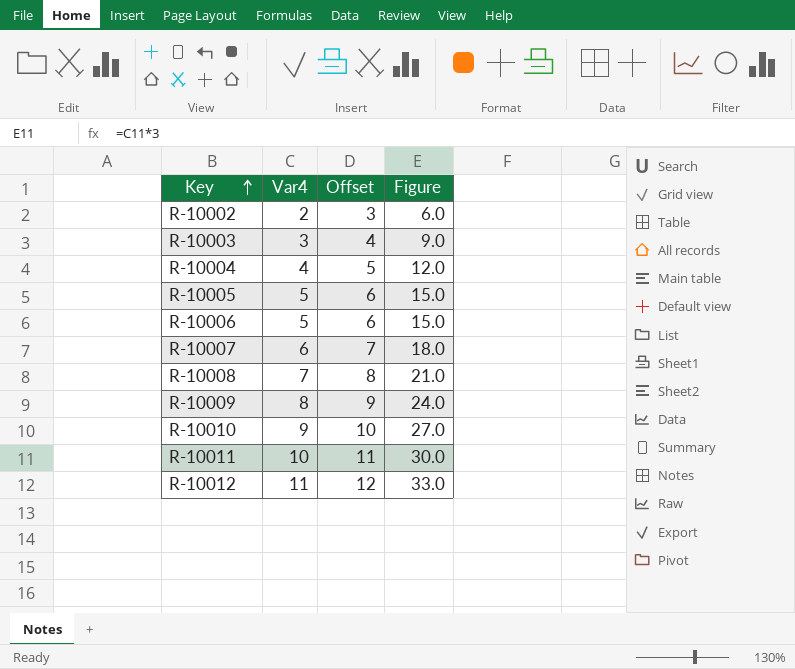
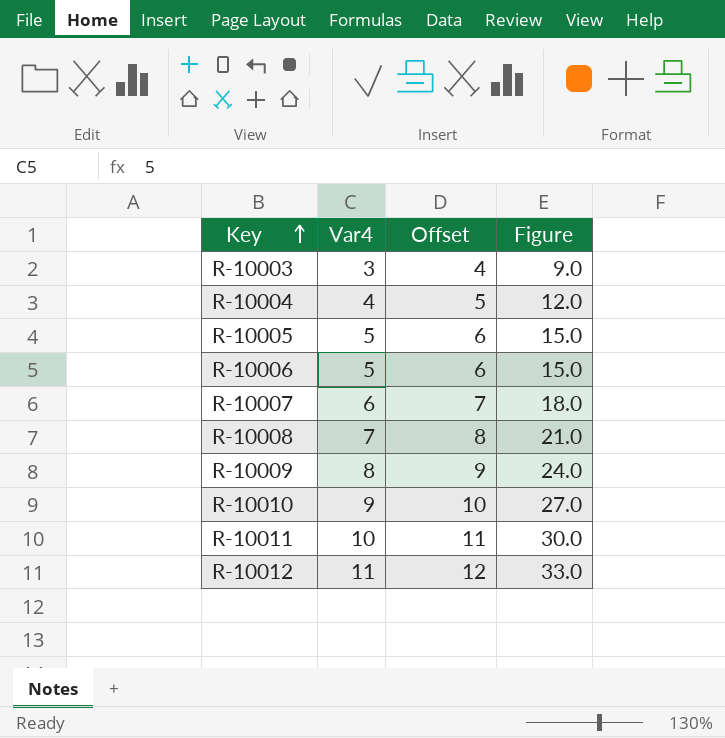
row R-10002: 2 | 3 | 6.0 -> none

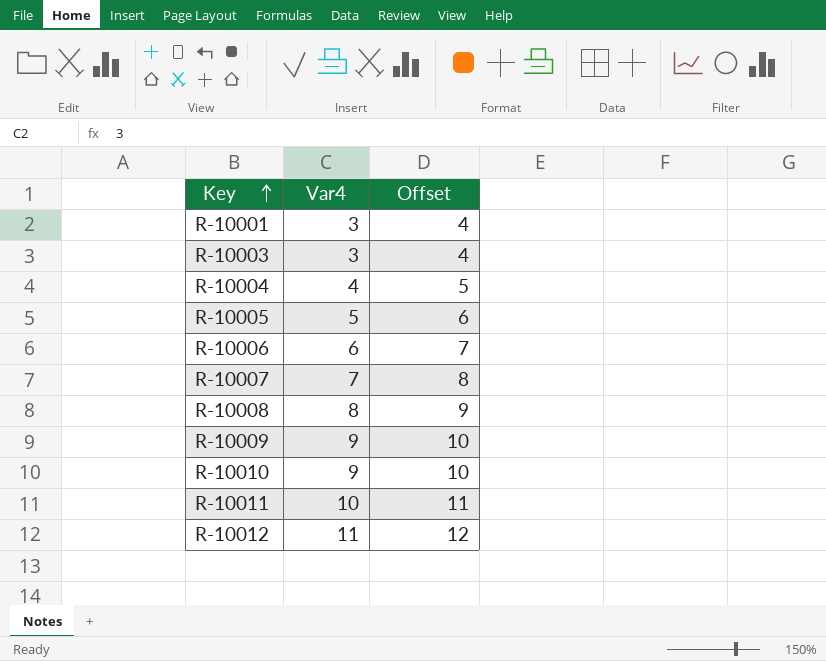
column Figure | formula: [Var4] * 3 -> none
row R-10001: none -> 3 | 4
R-10006 | Var4: 5 -> 6
R-10006 | Offset: 6 -> 7
R-10007 | Var4: 6 -> 7
R-10007 | Offset: 7 -> 8
R-10008 | Var4: 7 -> 8
R-10008 | Offset: 8 -> 9
R-10009 | Var4: 8 -> 9
R-10009 | Offset: 9 -> 10

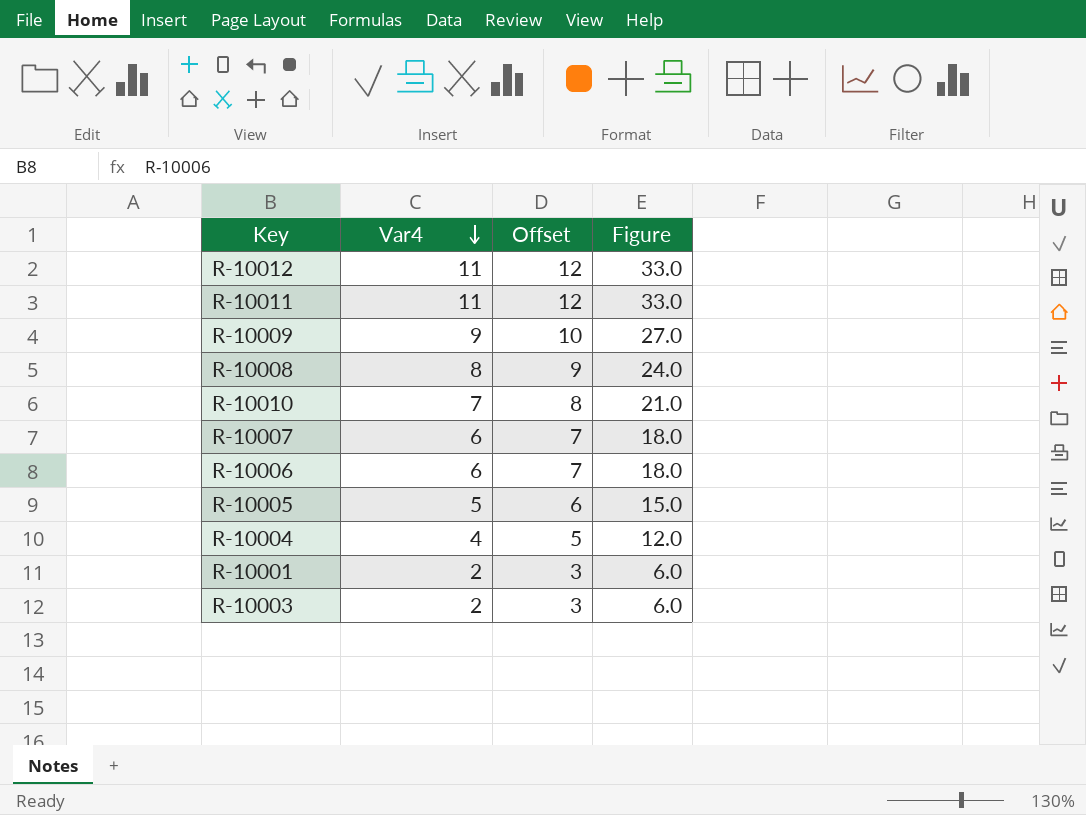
row order: Key ascending -> Var4 descending
column Figure | formula: none -> [Var4] * 3
R-10011 | Var4: 10 -> 11
R-10011 | Offset: 11 -> 12
R-10010 | Var4: 9 -> 7
R-10010 | Offset: 10 -> 8
R-10007 | Var4: 7 -> 6
R-10007 | Offset: 8 -> 7
R-10001 | Var4: 3 -> 2
R-10001 | Offset: 4 -> 3
R-10003 | Var4: 3 -> 2
R-10003 | Offset: 4 -> 3

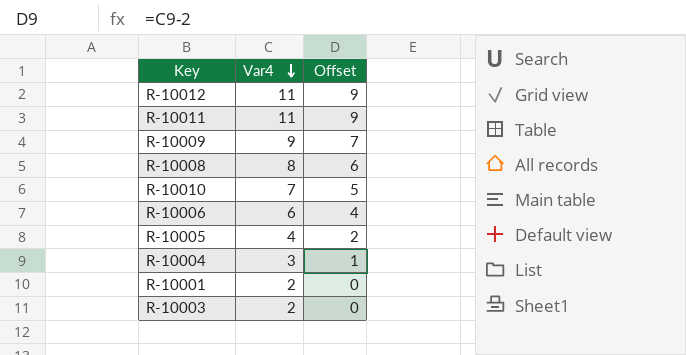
column Figure | formula: [Var4] * 3 -> none
column Offset | formula: [Var4] + 1 -> [Var4] - 2
row R-10007: 6 | 7 | 18.0 -> none
R-10005 | Var4: 5 -> 4
R-10004 | Var4: 4 -> 3

